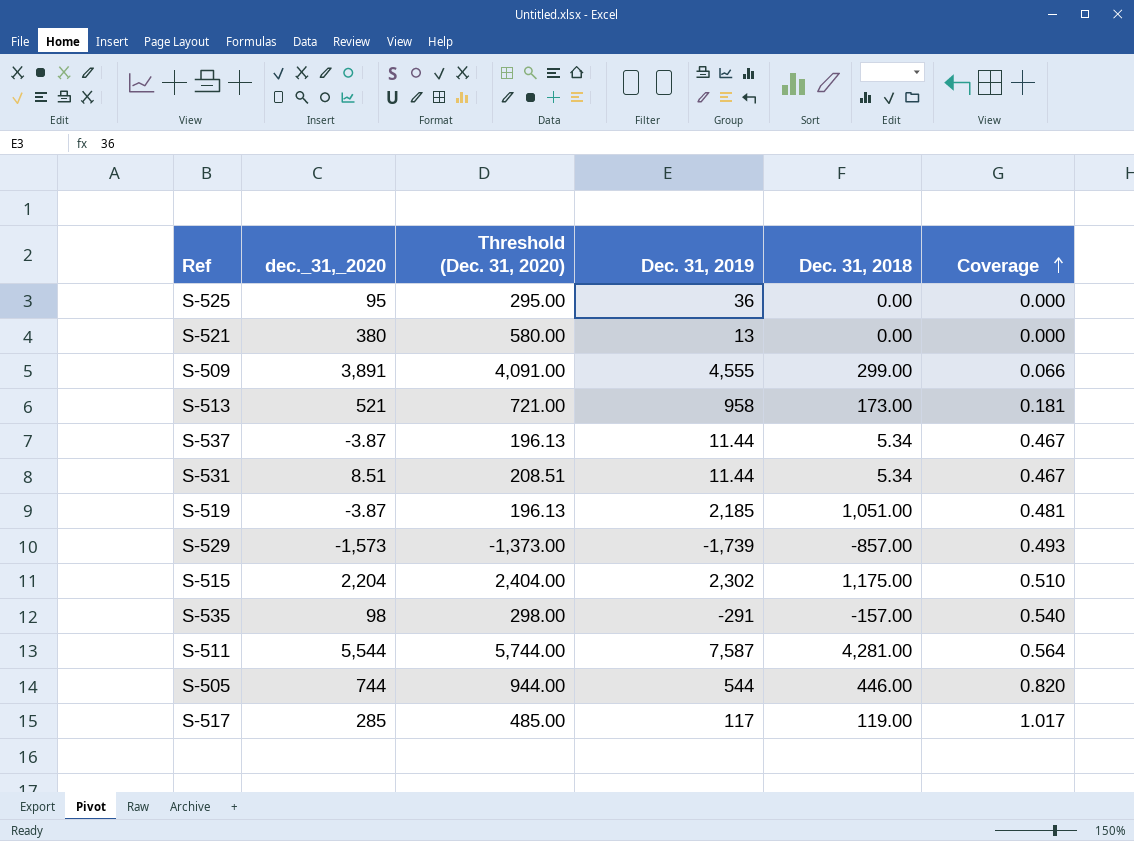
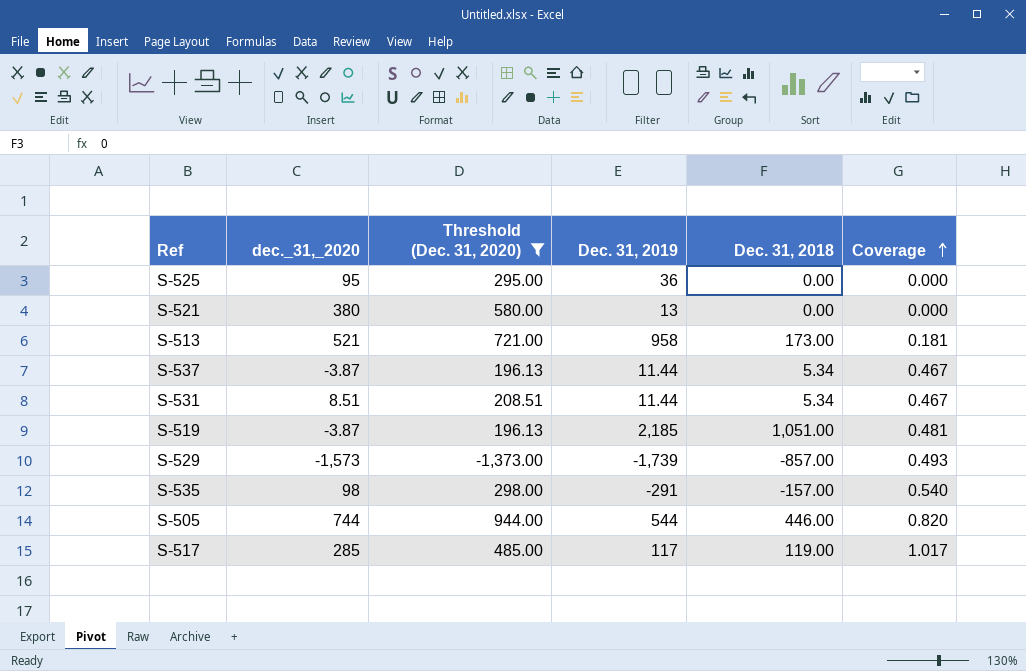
filter: none -> Threshold (Dec. 31, 2020) <= 944.00

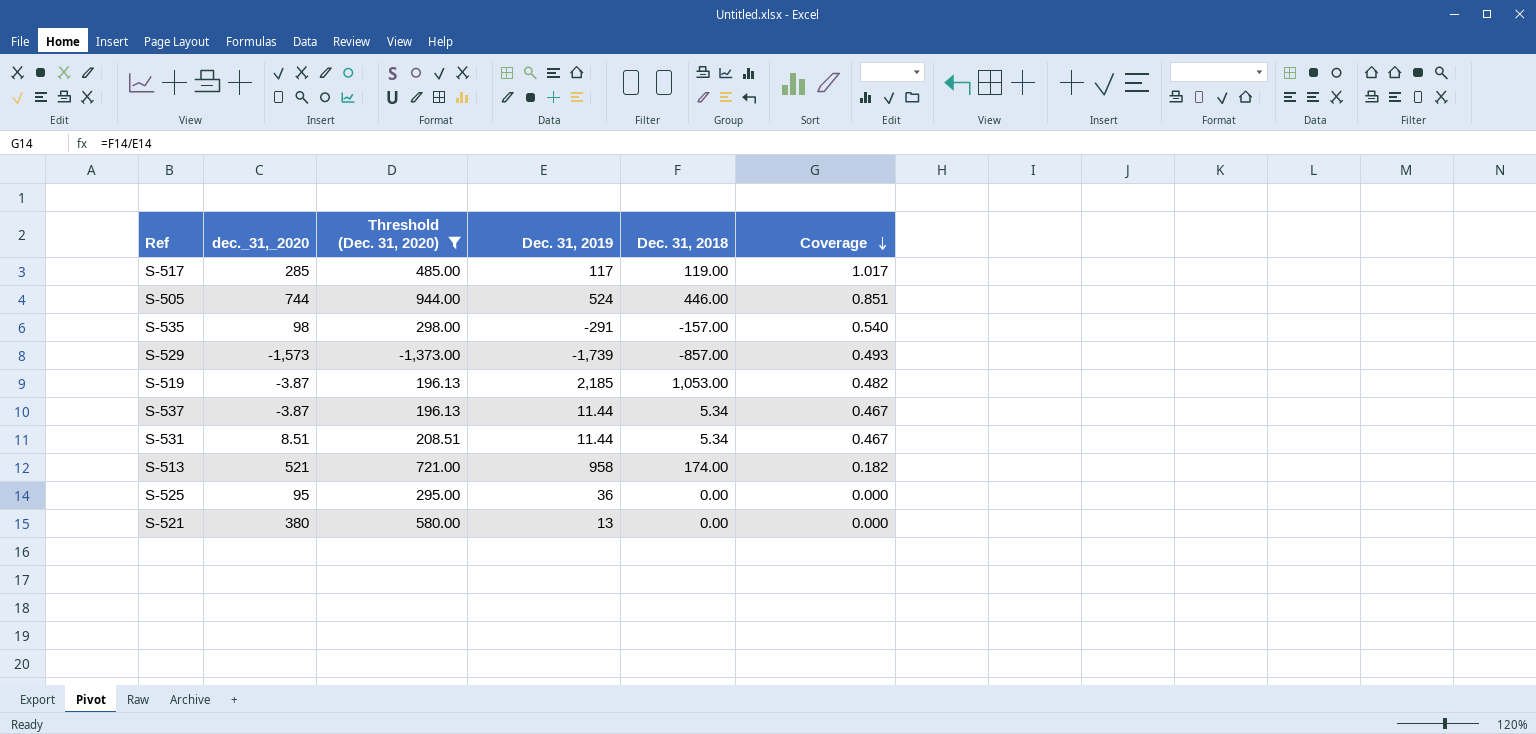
row order: Coverage ascending -> Coverage descending
S-505 | Dec. 31, 2019: 544 -> 524
S-505 | Coverage: 0.820 -> 0.851
S-519 | Dec. 31, 2018: 1,051.00 -> 1,053.00
S-519 | Coverage: 0.481 -> 0.482
S-513 | Dec. 31, 2018: 173.00 -> 174.00
S-513 | Coverage: 0.181 -> 0.182

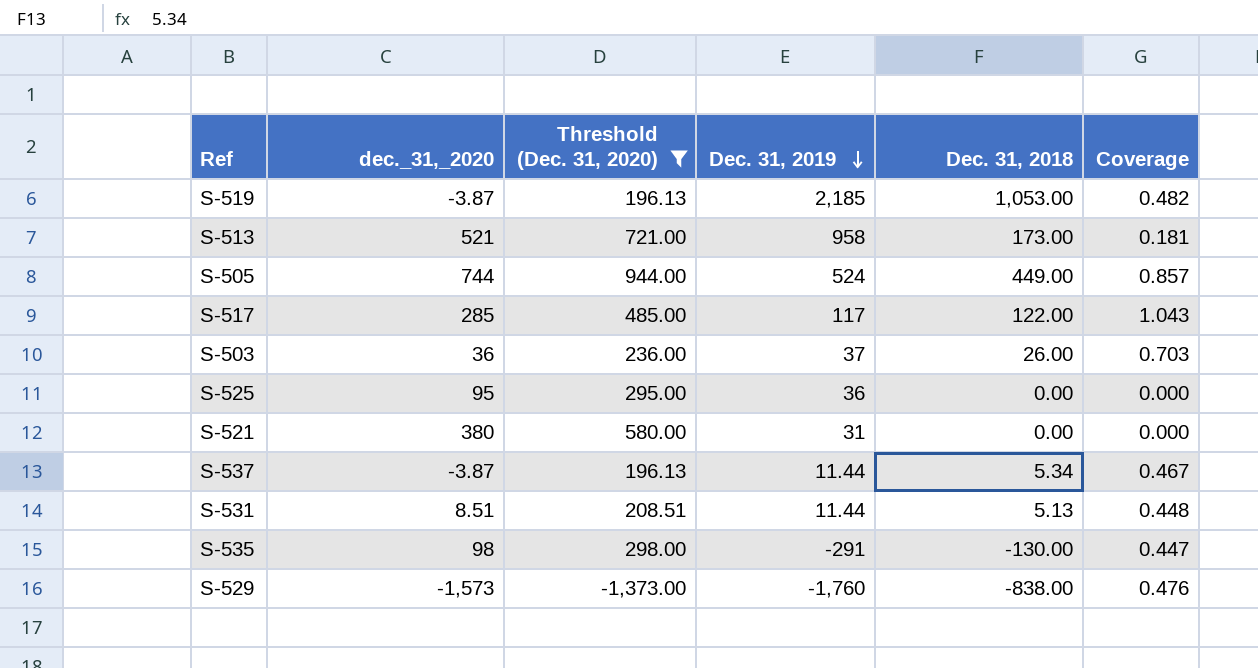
row order: Coverage descending -> Dec. 31, 2019 descending
S-513 | Dec. 31, 2018: 174.00 -> 173.00
S-513 | Coverage: 0.182 -> 0.181
S-505 | Dec. 31, 2018: 446.00 -> 449.00
S-505 | Coverage: 0.851 -> 0.857
S-517 | Dec. 31, 2018: 119.00 -> 122.00
S-517 | Coverage: 1.017 -> 1.043
row S-503: none -> 36 | 236.00 | 37 | 26.00 | 0.703
S-521 | Dec. 31, 2019: 13 -> 31
S-531 | Dec. 31, 2018: 5.34 -> 5.13
S-531 | Coverage: 0.467 -> 0.448
S-535 | Dec. 31, 2018: -157.00 -> -130.00
S-535 | Coverage: 0.540 -> 0.447
S-529 | Dec. 31, 2019: -1,739 -> -1,760
S-529 | Dec. 31, 2018: -857.00 -> -838.00
S-529 | Coverage: 0.493 -> 0.476

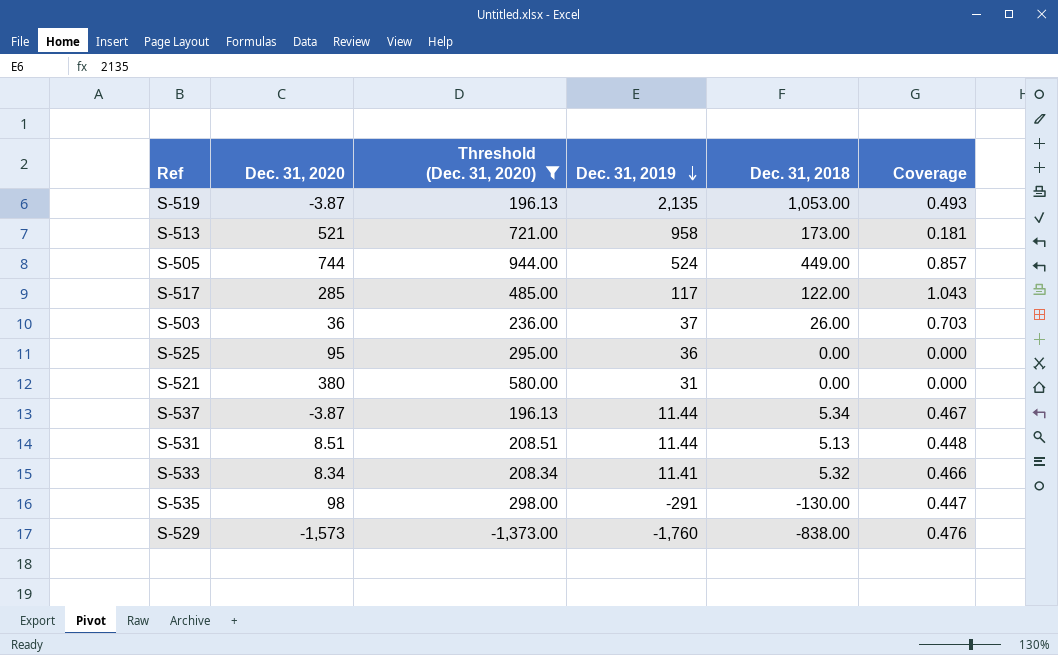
column name: dec._31,_2020 -> Dec. 31, 2020
S-519 | Dec. 31, 2019: 2,185 -> 2,135
S-519 | Coverage: 0.482 -> 0.493
row S-533: none -> 8.34 | 208.34 | 11.41 | 5.32 | 0.466

